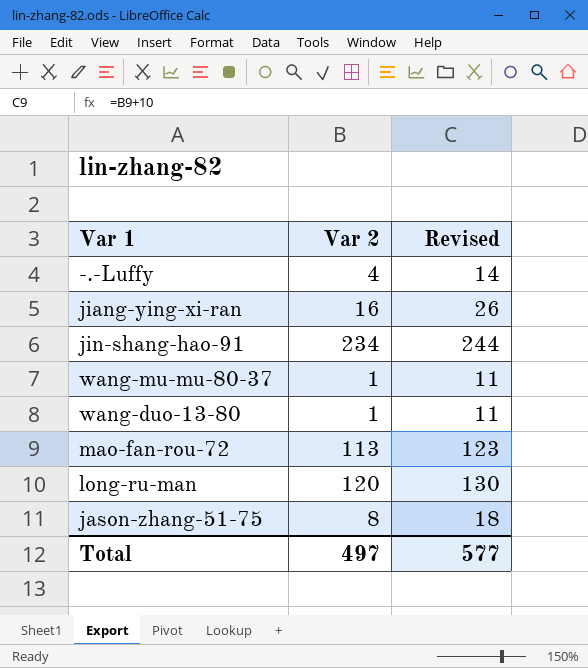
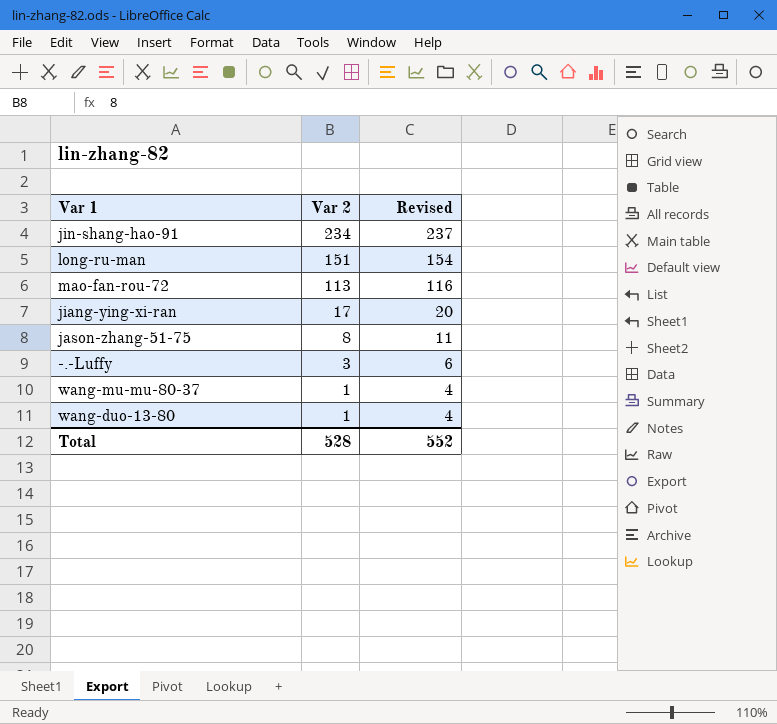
row order: none -> Var 2 descending
column Revised | formula: [Var 2] + 10 -> [Var 2] + 3
long-ru-man | Var 2: 120 -> 151
jiang-ying-xi-ran | Var 2: 16 -> 17
-.-Luffy | Var 2: 4 -> 3
Total | Var 2: 497 -> 528
Total | Revised: 577 -> 552

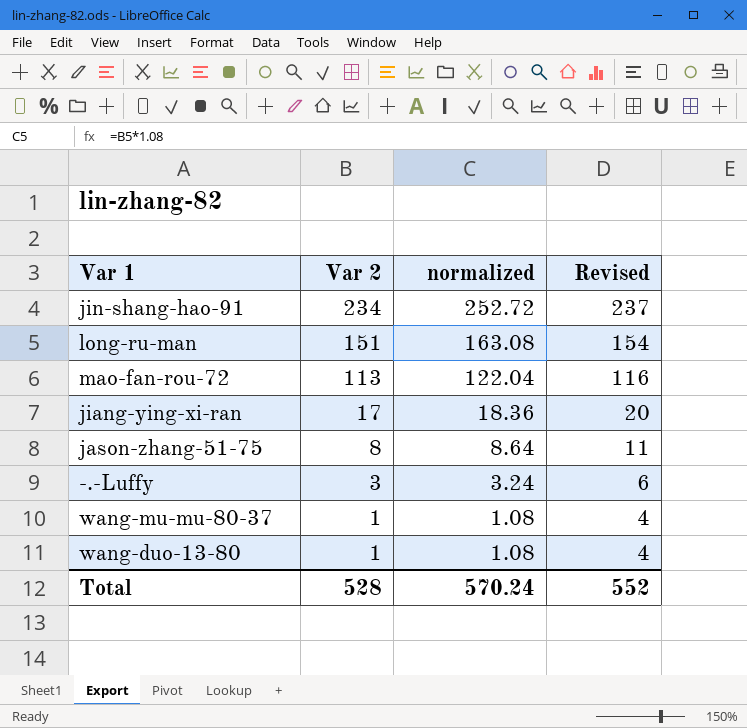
column normalized | formula: none -> [Var 2] * 1.08

